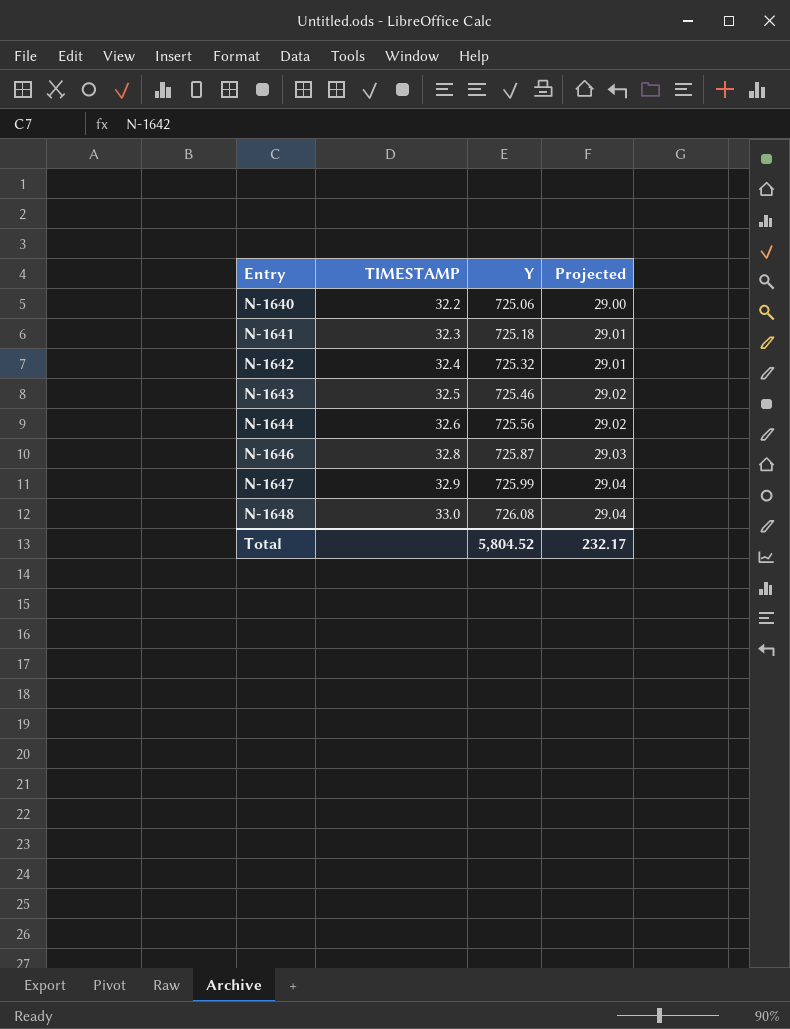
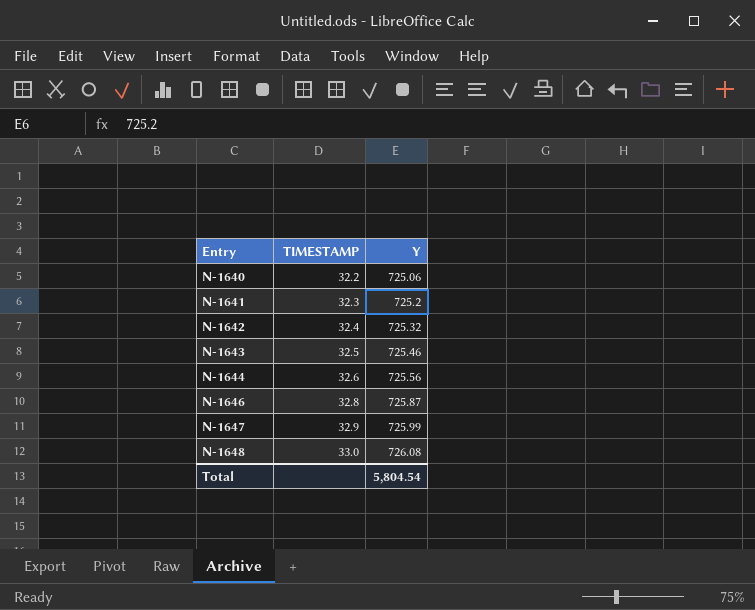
column Projected | formula: [Y] * 0.04 -> none
N-1641 | Y: 725.18 -> 725.2
Total | Y: 5,804.52 -> 5,804.54

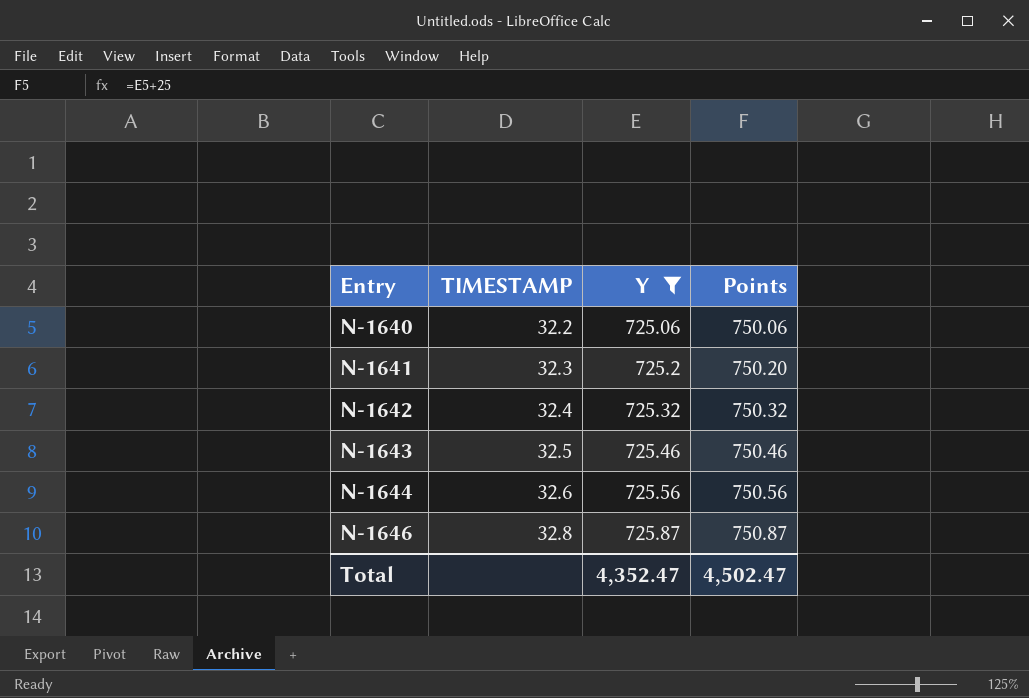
filter: none -> Y <= 725.87
column Points | formula: none -> [Y] + 25
Total | Y: 5,804.54 -> 4,352.47

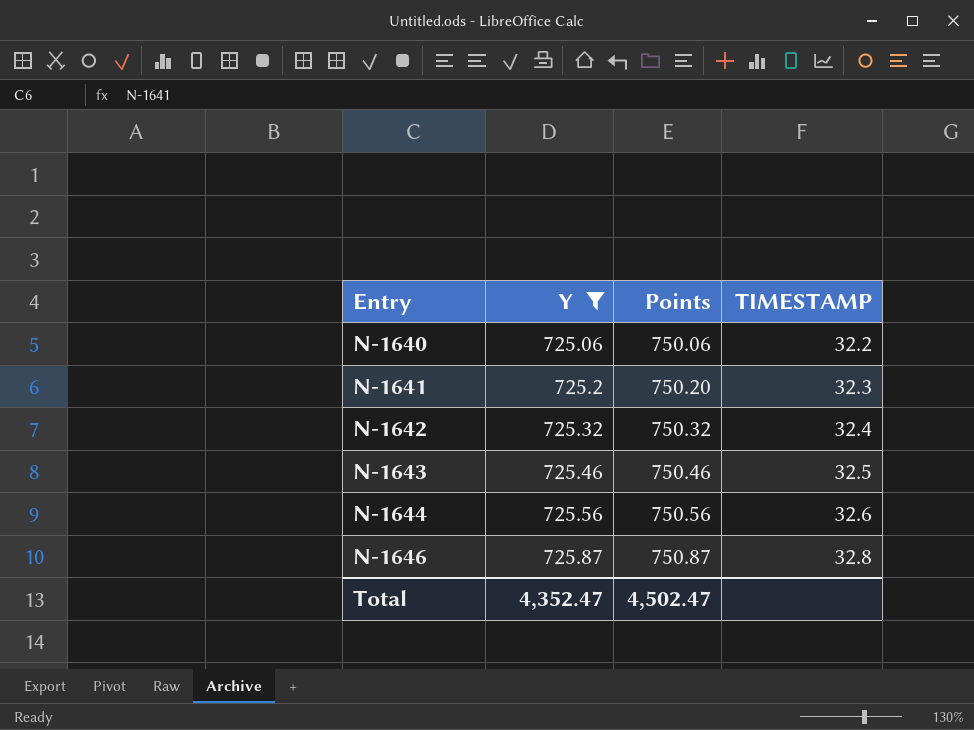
column TIMESTAMP | position: 2 -> 4

